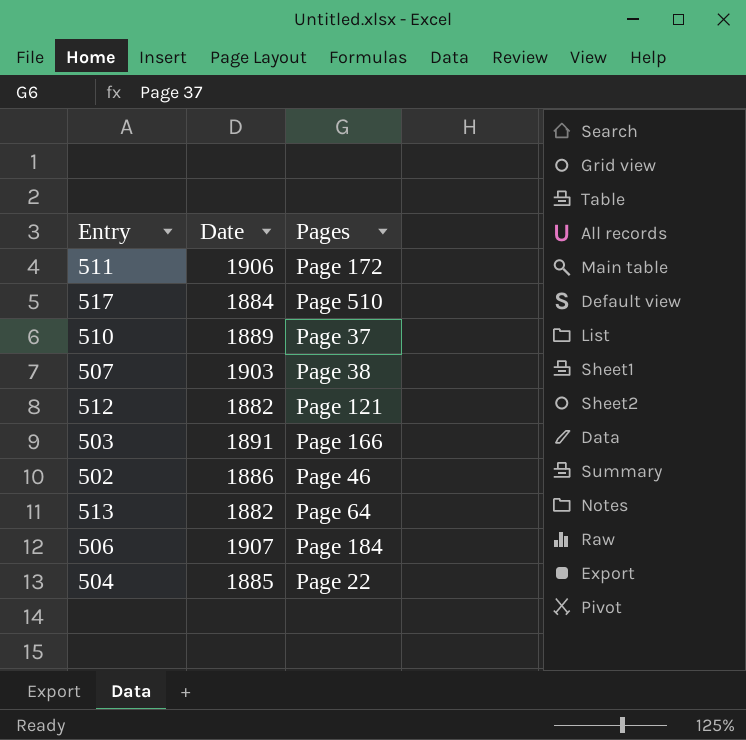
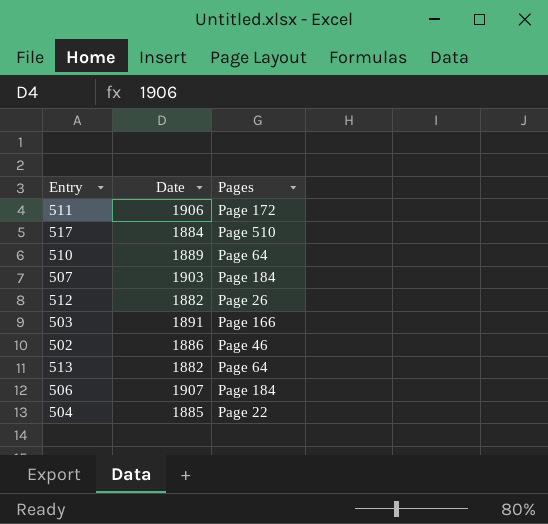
510 | Pages: Page 37 -> Page 64
507 | Pages: Page 38 -> Page 184
512 | Pages: Page 121 -> Page 26

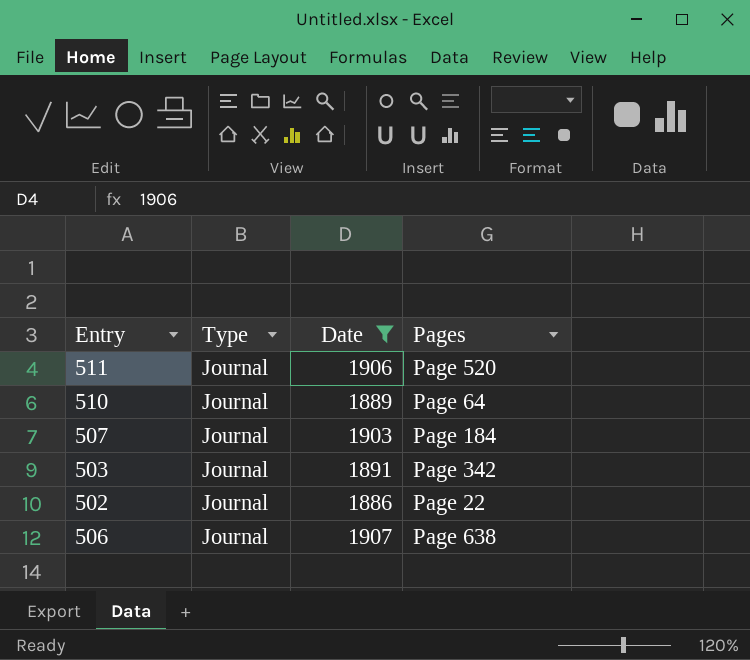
filter: none -> Date >= 1886
column Type | position: none -> 2
511 | Pages: Page 172 -> Page 520
503 | Pages: Page 166 -> Page 342
502 | Pages: Page 46 -> Page 22
506 | Pages: Page 184 -> Page 638

